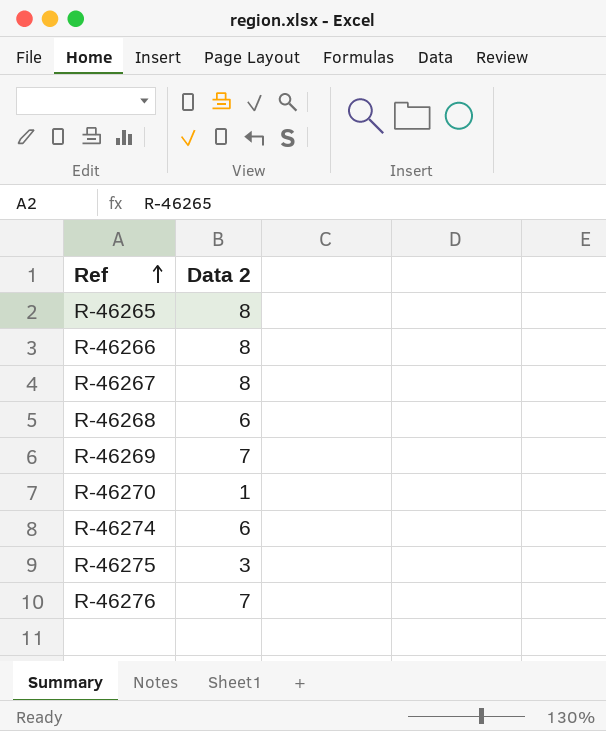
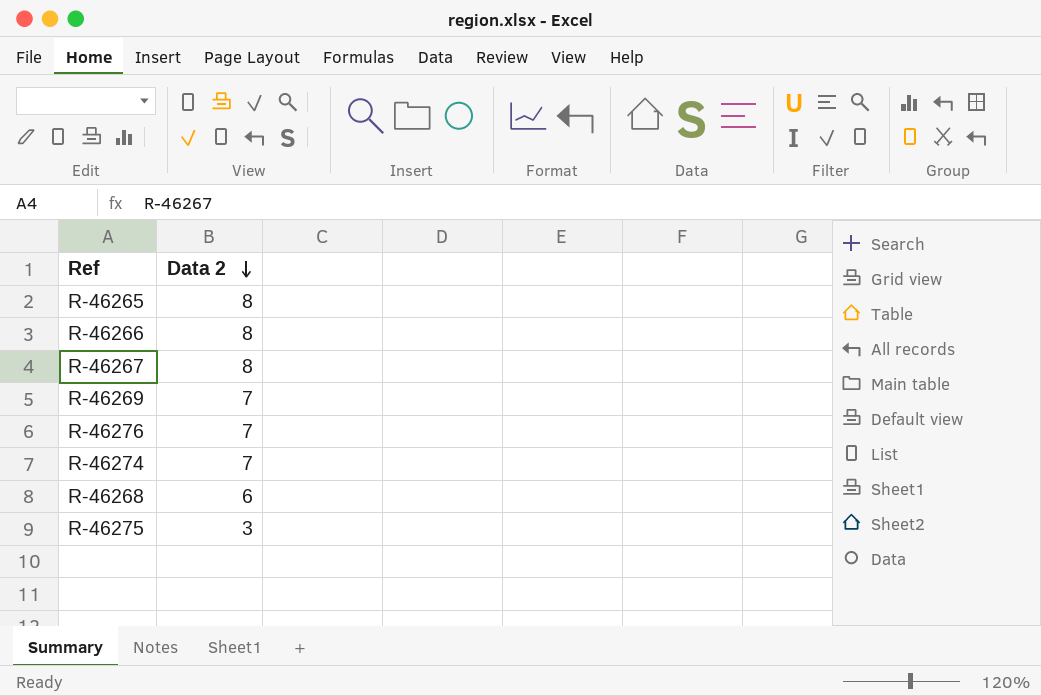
row order: Ref ascending -> Data 2 descending
row R-46270: 1 -> none
R-46274 | Data 2: 6 -> 7

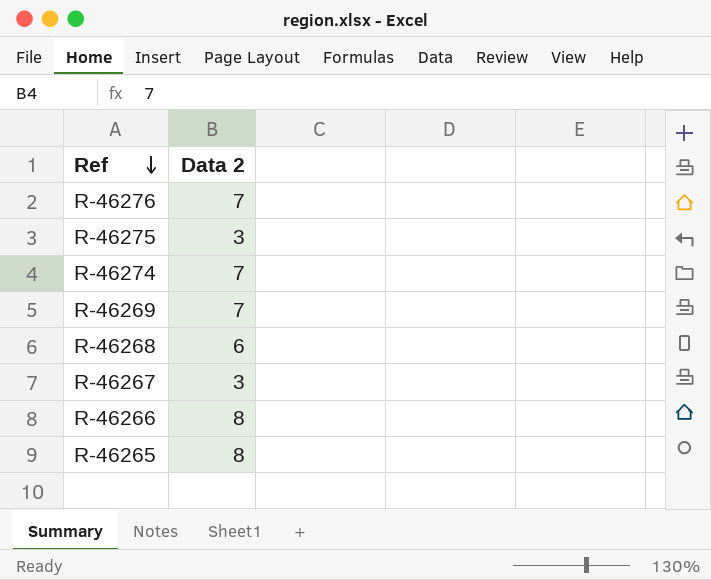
row order: Data 2 descending -> Ref descending
R-46267 | Data 2: 8 -> 3

